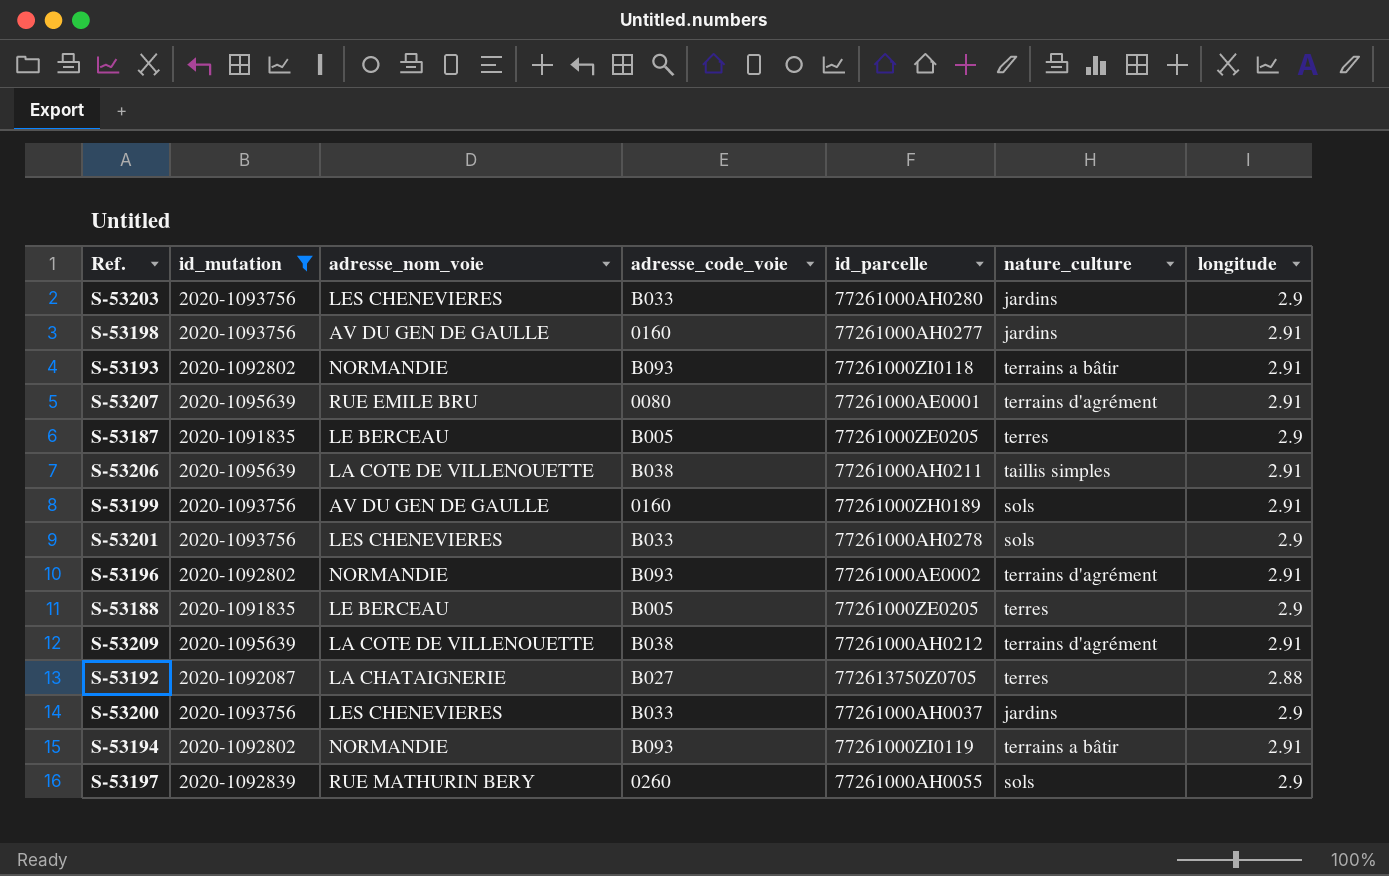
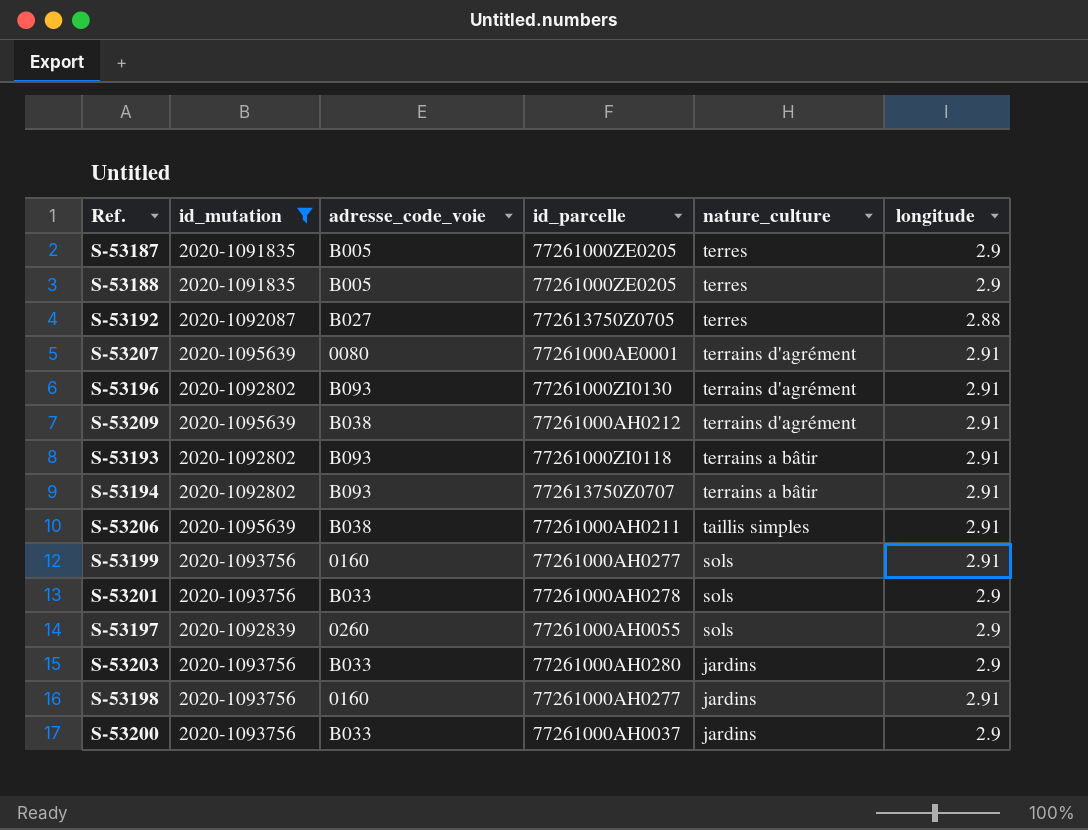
row order: none -> nature_culture descending
column adresse_nom_voie | position: 3 -> none
S-53196 | id_parcelle: 77261000AE0002 -> 77261000ZI0130
S-53194 | id_parcelle: 77261000ZI0119 -> 772613750Z0707
S-53199 | id_parcelle: 77261000ZH0189 -> 77261000AH0277

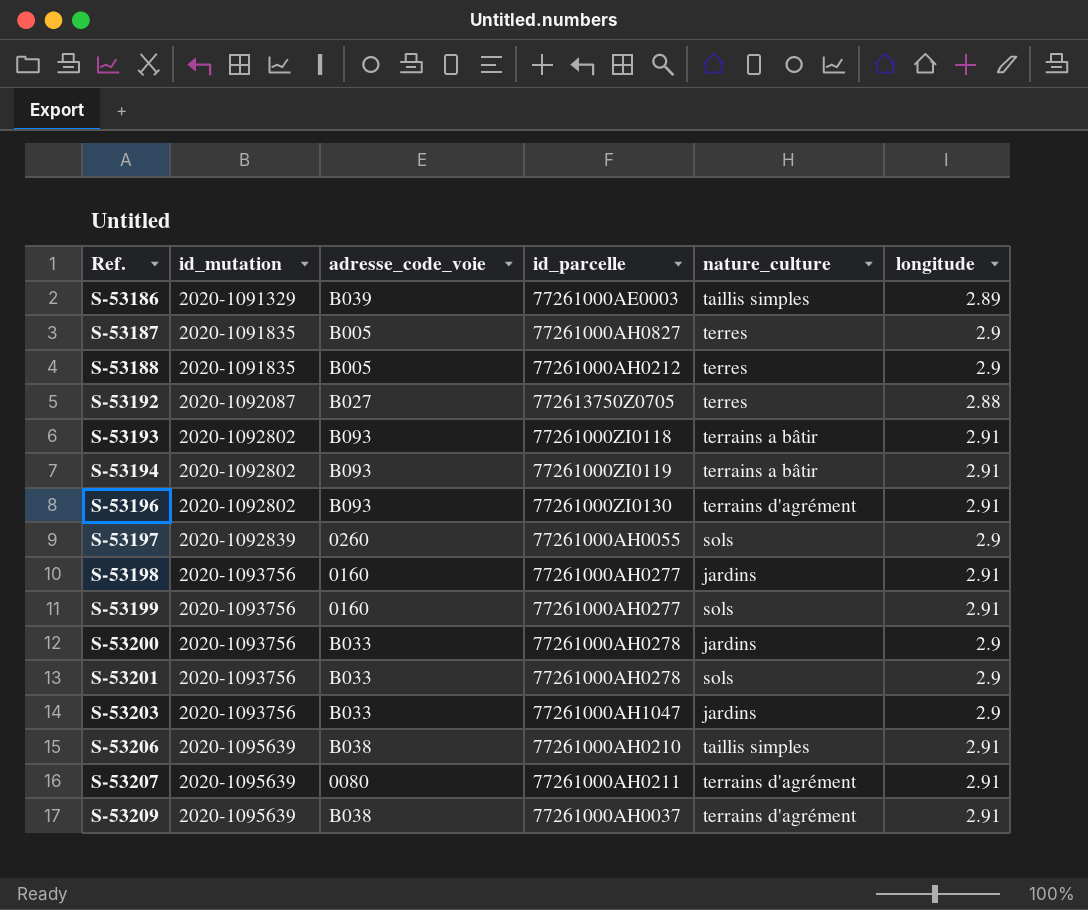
filter: id_mutation != 2020-1091329 -> none
row order: nature_culture descending -> Ref. ascending
S-53187 | id_parcelle: 77261000ZE0205 -> 77261000AH0827
S-53188 | id_parcelle: 77261000ZE0205 -> 77261000AH0212
S-53194 | id_parcelle: 772613750Z0707 -> 77261000ZI0119
S-53200 | id_parcelle: 77261000AH0037 -> 77261000AH0278
S-53203 | id_parcelle: 77261000AH0280 -> 77261000AH1047
S-53206 | id_parcelle: 77261000AH0211 -> 77261000AH0210
S-53207 | id_parcelle: 77261000AE0001 -> 77261000AH0211
S-53209 | id_parcelle: 77261000AH0212 -> 77261000AH0037

